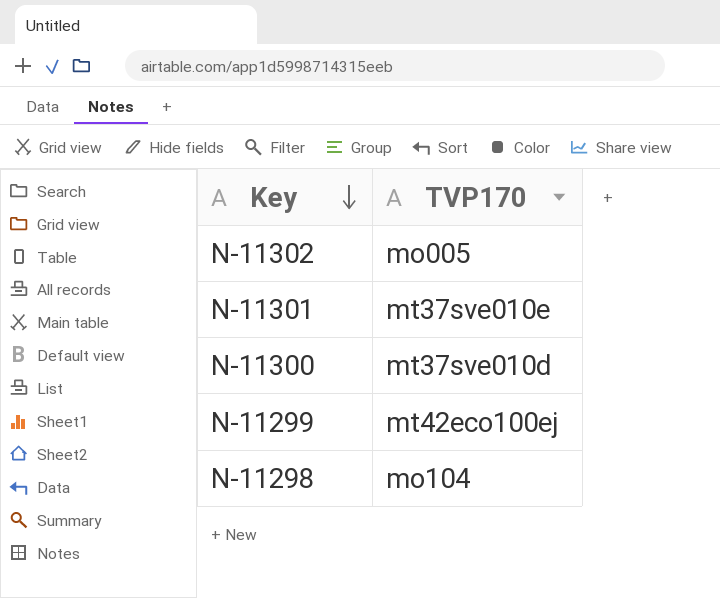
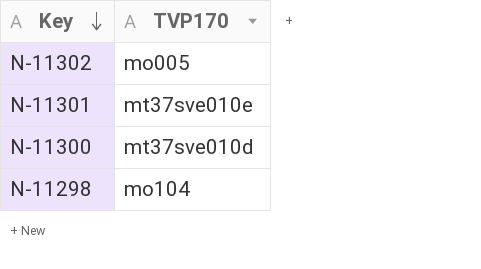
row N-11299: mt42eco100ej -> none

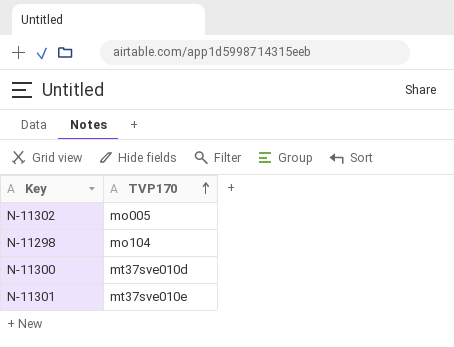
row order: Key descending -> TVP170 ascending

